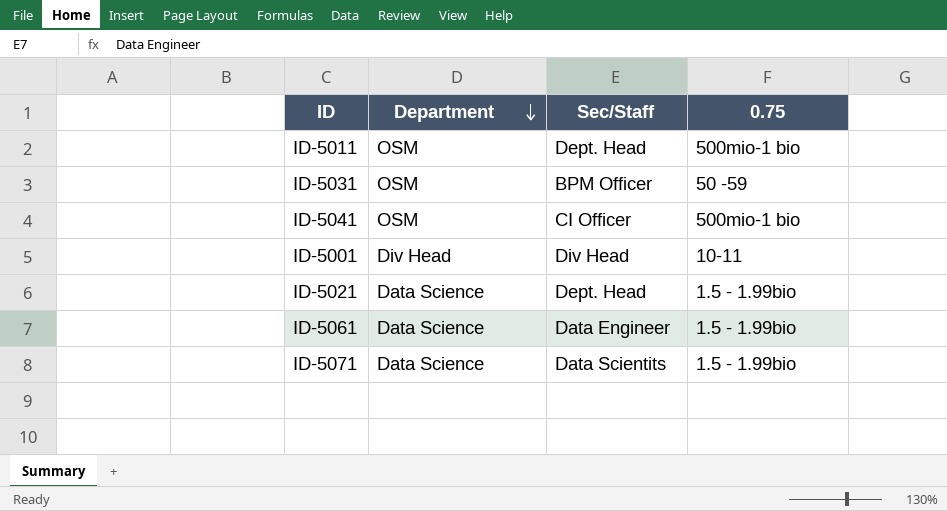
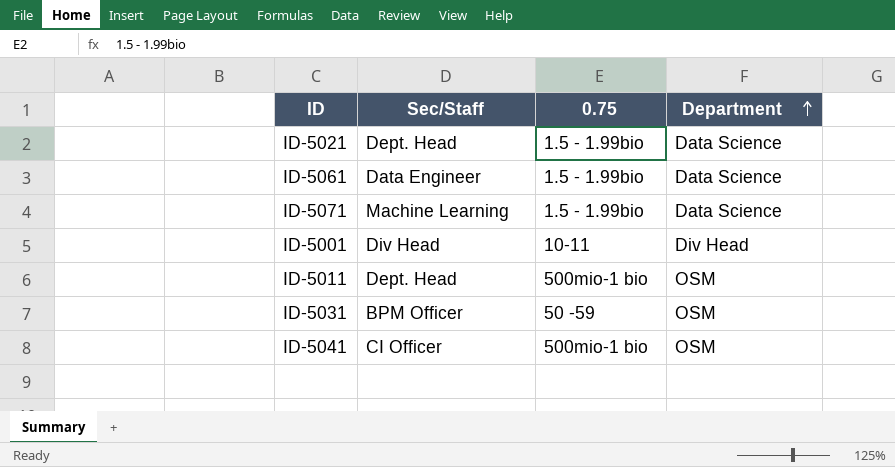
row order: Department descending -> Department ascending
column Department | position: 2 -> 4
ID-5071 | Sec/Staff: Data Scientits -> Machine Learning

